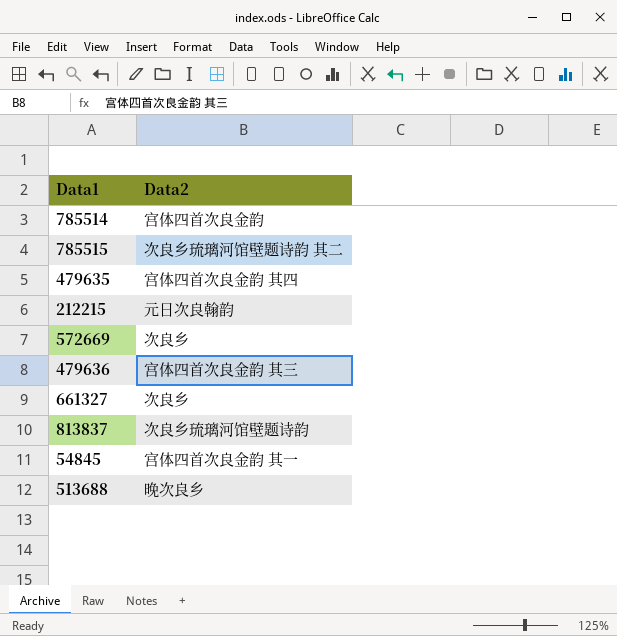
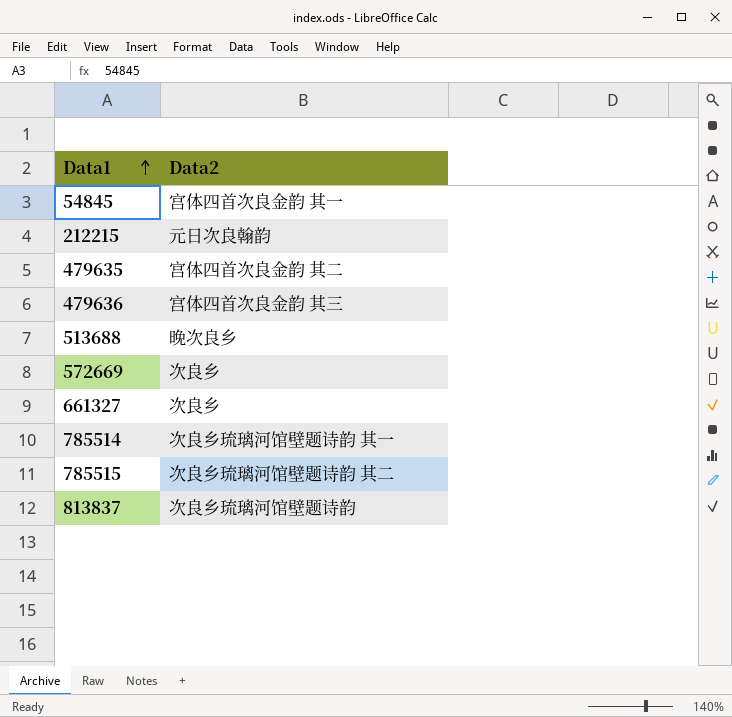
row order: none -> Data1 ascending
479635 | Data2: 宫体四首次良金韵 其四 -> 宫体四首次良金韵 其二
785514 | Data2: 宫体四首次良金韵 -> 次良乡琉璃河馆壁题诗韵 其一

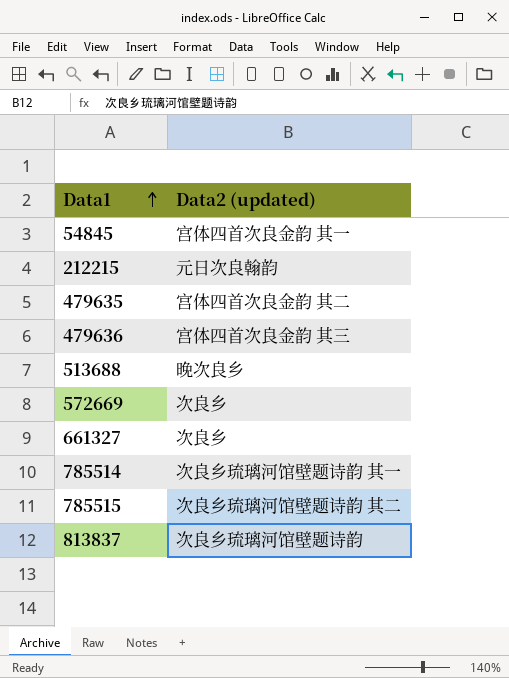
column name: Data2 -> Data2 (updated)

